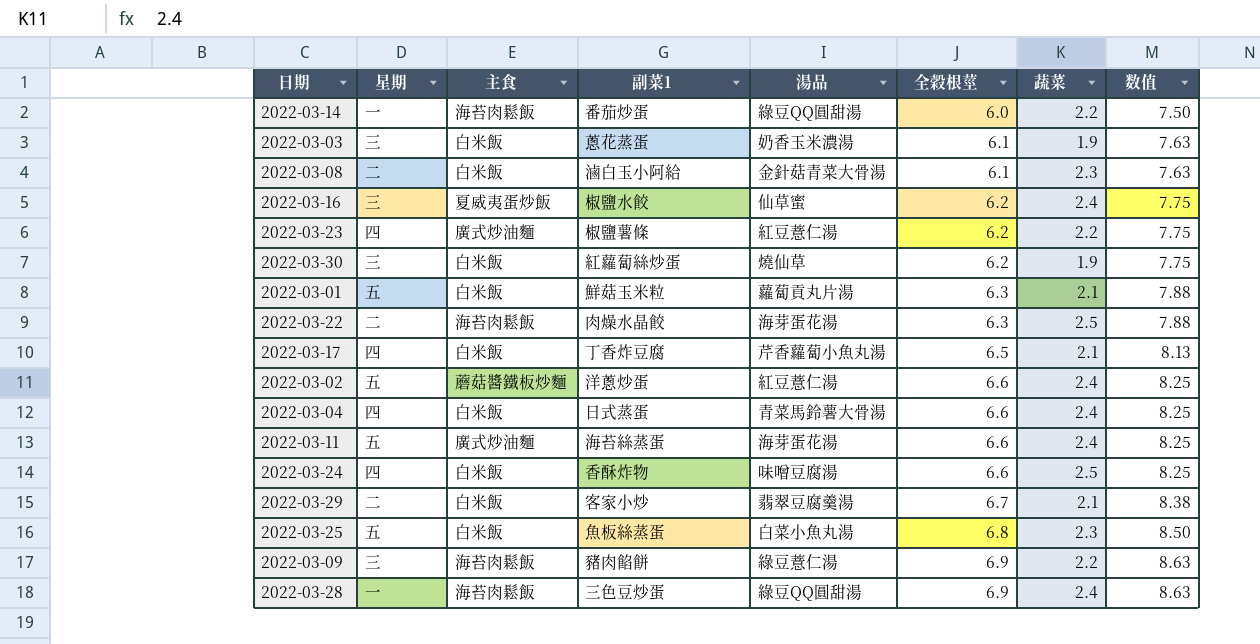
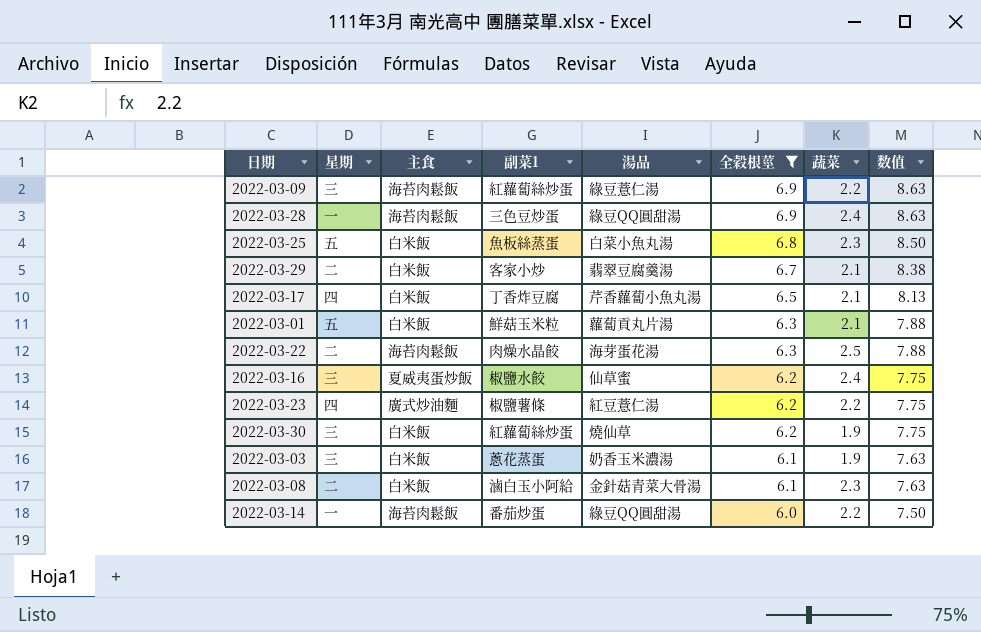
filter: none -> 全穀根莖 != 6.6
row order: 全穀根莖 ascending -> 全穀根莖 descending
2022-03-09 | 副菜1: 豬肉餡餅 -> 紅蘿蔔絲炒蛋

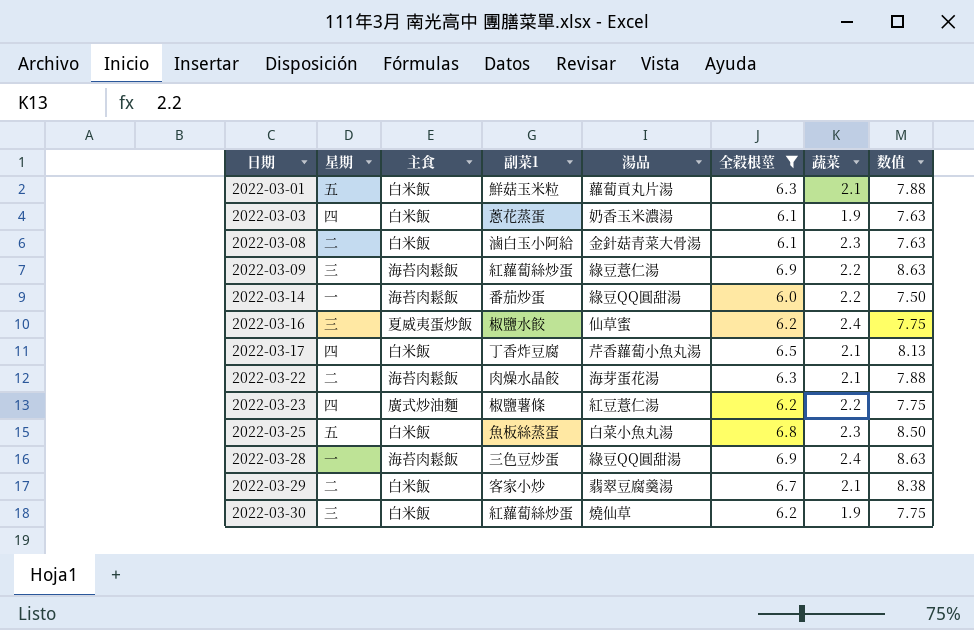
row order: 全穀根莖 descending -> 日期 ascending
2022-03-03 | 星期: 三 -> 四
2022-03-22 | 蔬菜: 2.5 -> 2.1

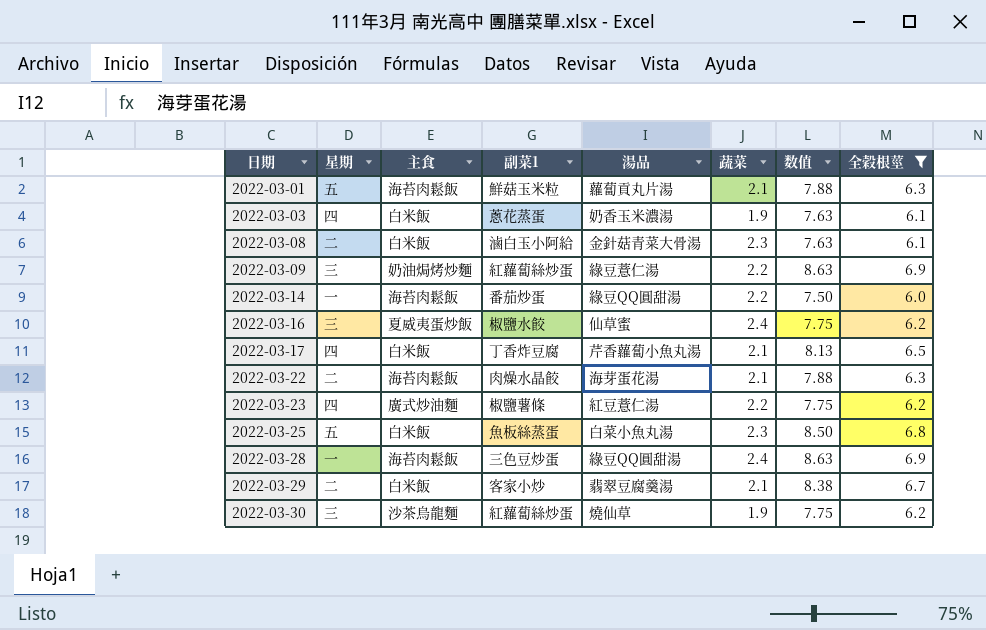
column 全穀根莖 | position: 6 -> 8
2022-03-01 | 主食: 白米飯 -> 海苔肉鬆飯
2022-03-09 | 主食: 海苔肉鬆飯 -> 奶油焗烤炒麵
2022-03-30 | 主食: 白米飯 -> 沙茶烏龍麵

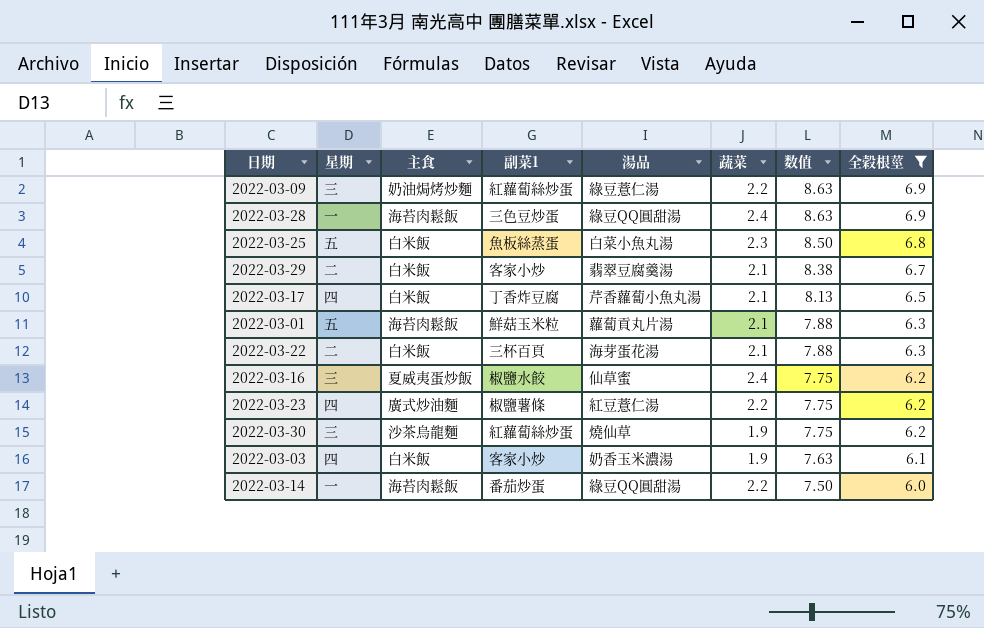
row order: 日期 ascending -> 数值 descending
row 2022-03-08: 二 | 白米飯 | 滷白玉小阿給 | 金針菇青菜大骨湯 | 2.3 | 7.63 | 6.1 -> none
2022-03-22 | 主食: 海苔肉鬆飯 -> 白米飯
2022-03-22 | 副菜1: 肉燥水晶餃 -> 三杯百頁
2022-03-03 | 副菜1: 蔥花蒸蛋 -> 客家小炒

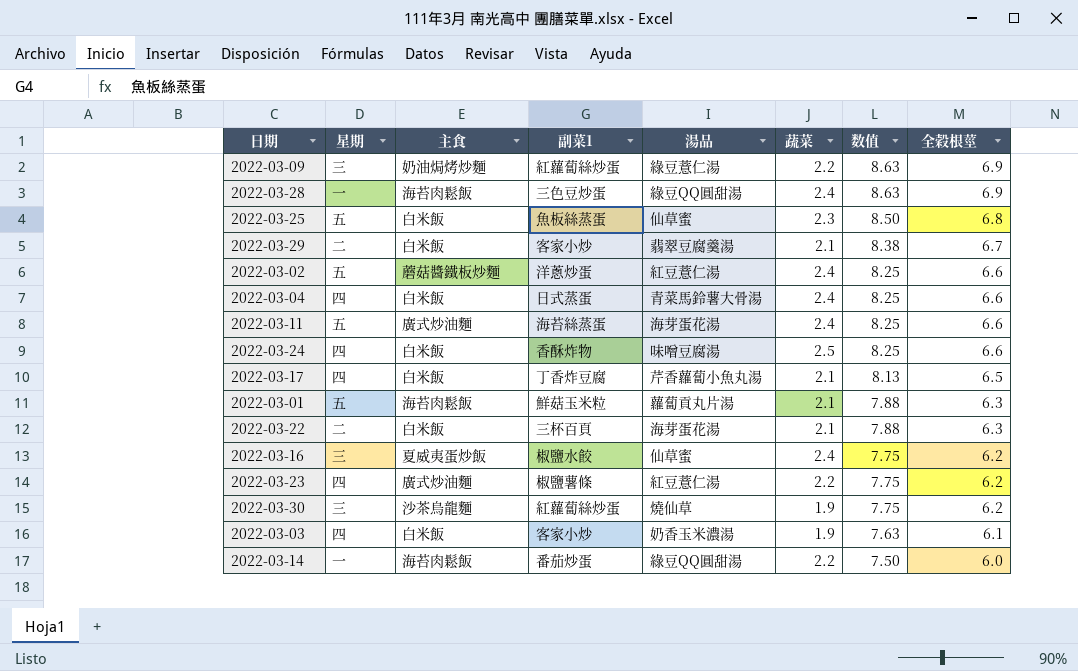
filter: 全穀根莖 != 6.6 -> none
2022-03-25 | 湯品: 白菜小魚丸湯 -> 仙草蜜

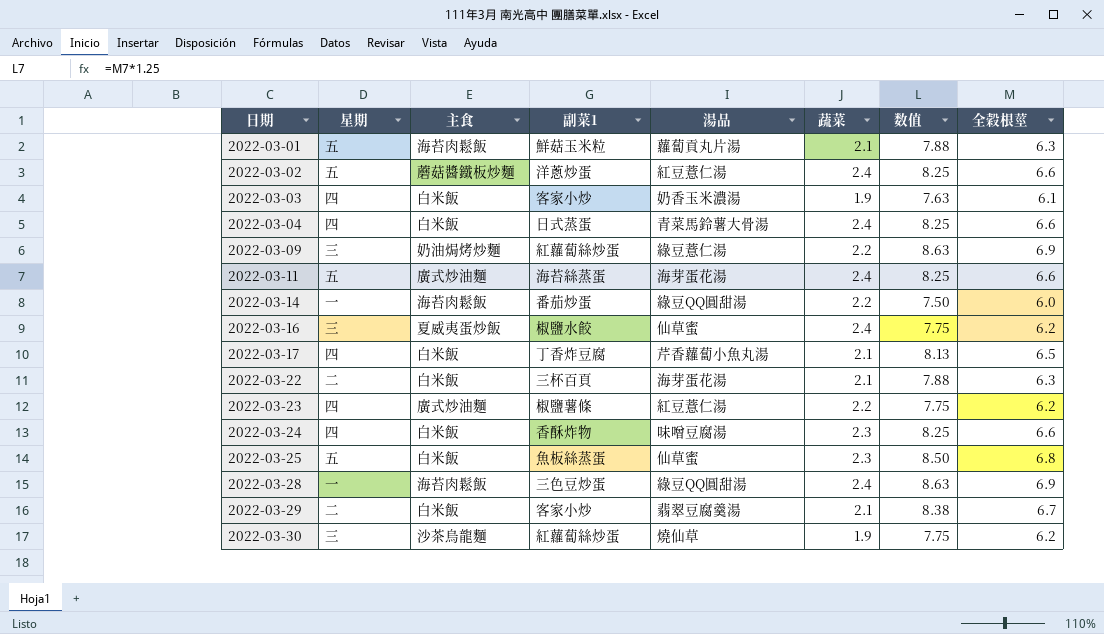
row order: 数值 descending -> 日期 ascending
2022-03-24 | 蔬菜: 2.5 -> 2.3

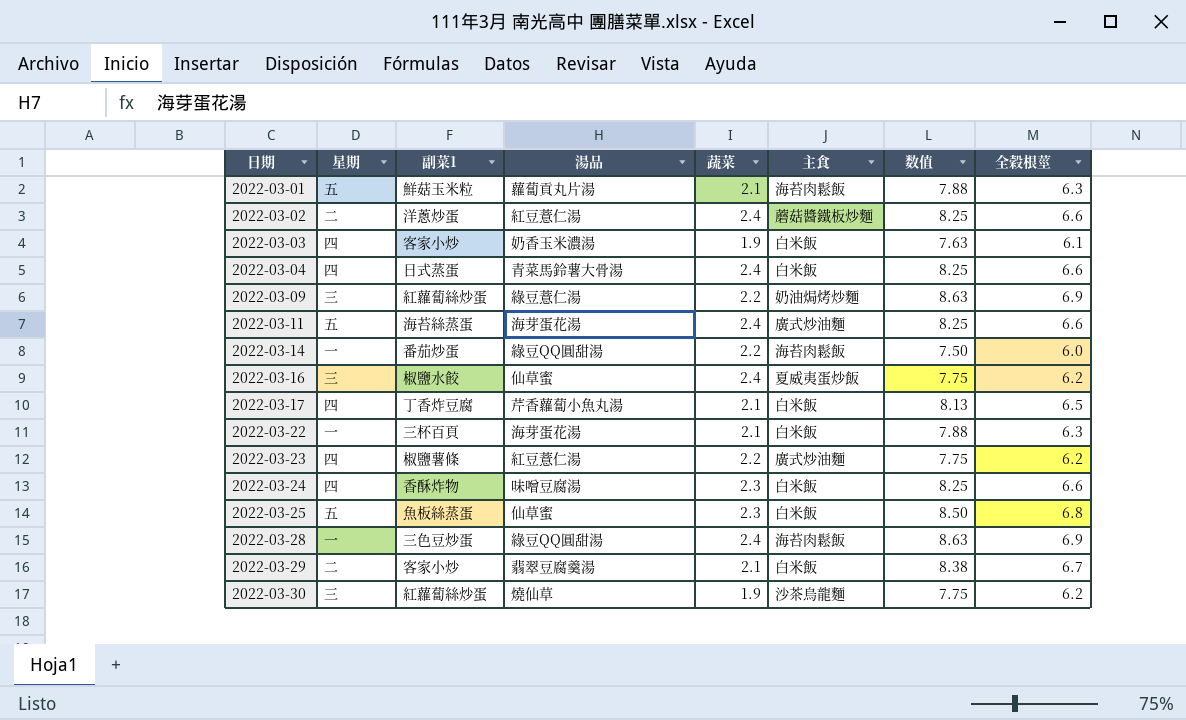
column 主食 | position: 3 -> 6
2022-03-02 | 星期: 五 -> 二
2022-03-22 | 星期: 二 -> 一

